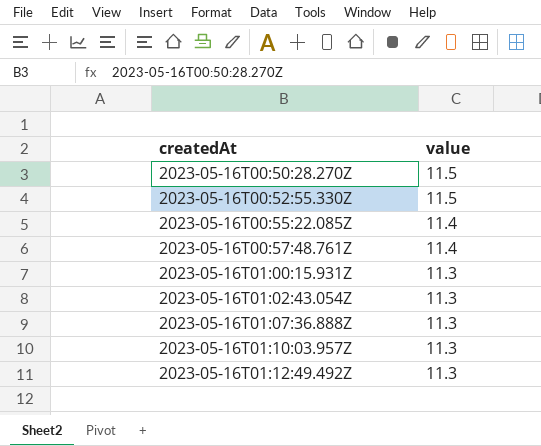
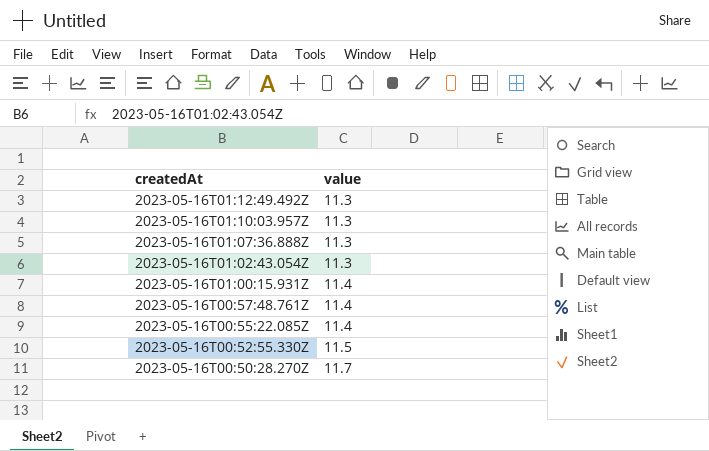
row order: createdAt ascending -> createdAt descending
2023-05-16T01:00:15.931Z | value: 11.3 -> 11.4
2023-05-16T00:50:28.270Z | value: 11.5 -> 11.7

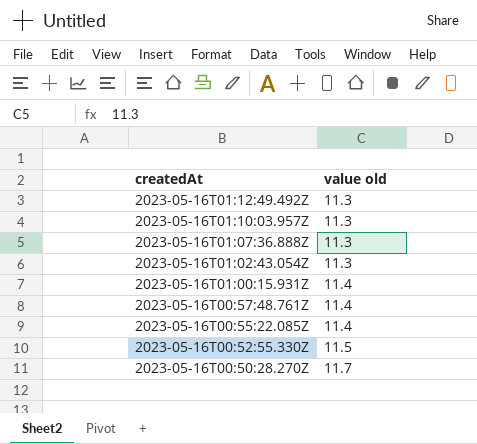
column name: value -> value old

